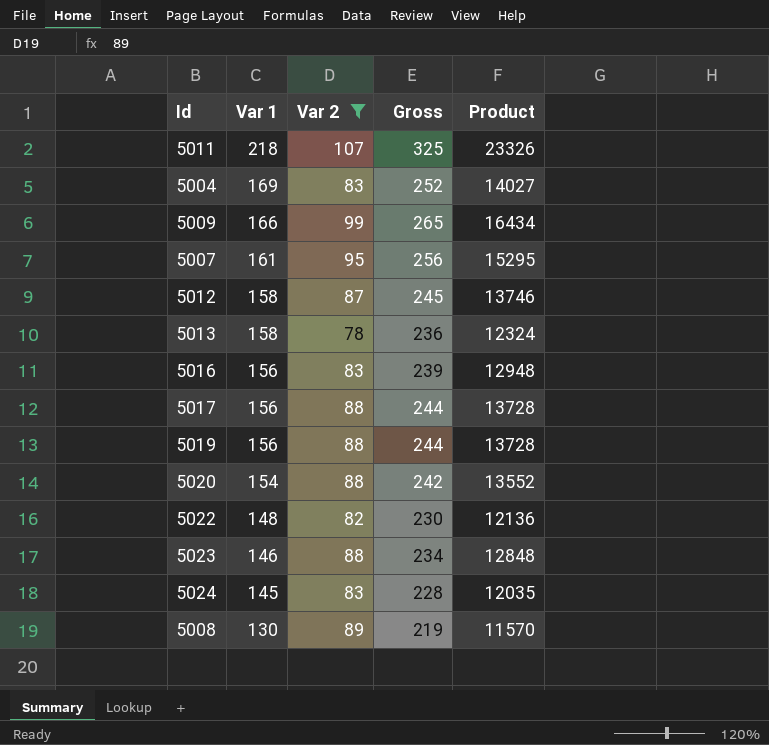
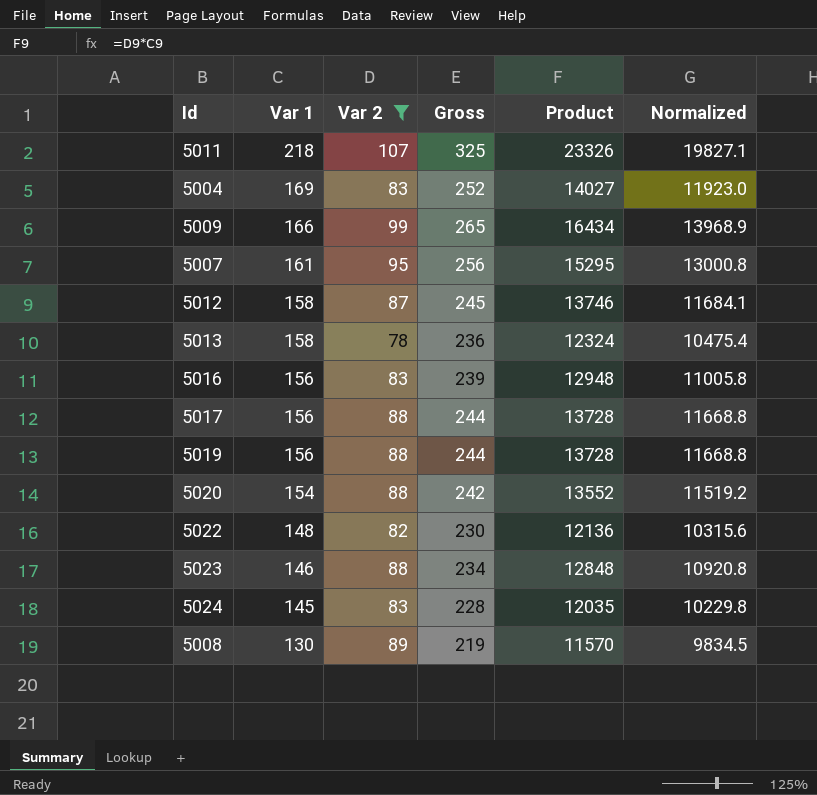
column Normalized | formula: none -> [Product] * 0.85

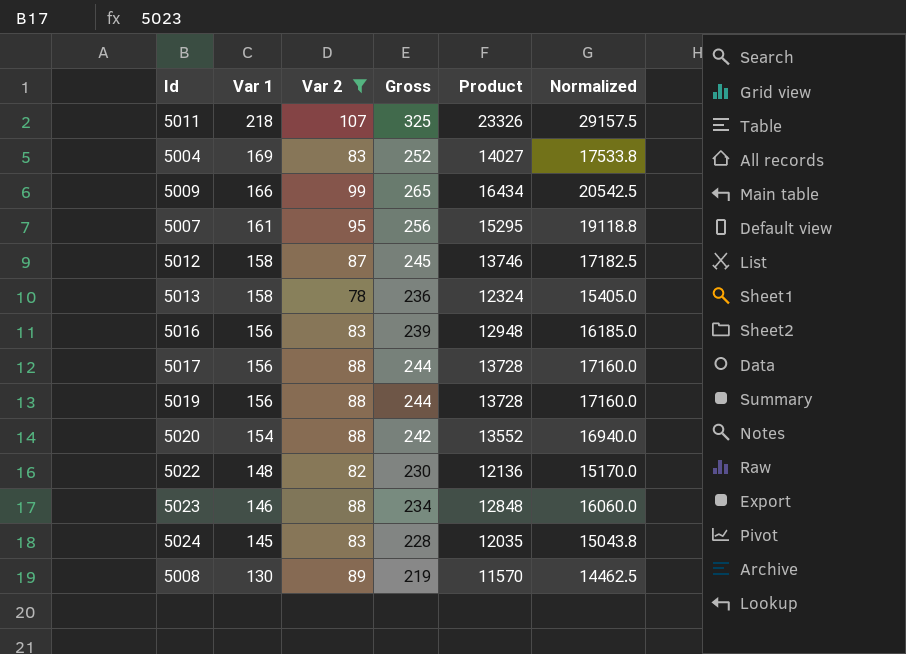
column Normalized | formula: [Product] * 0.85 -> [Product] * 1.25

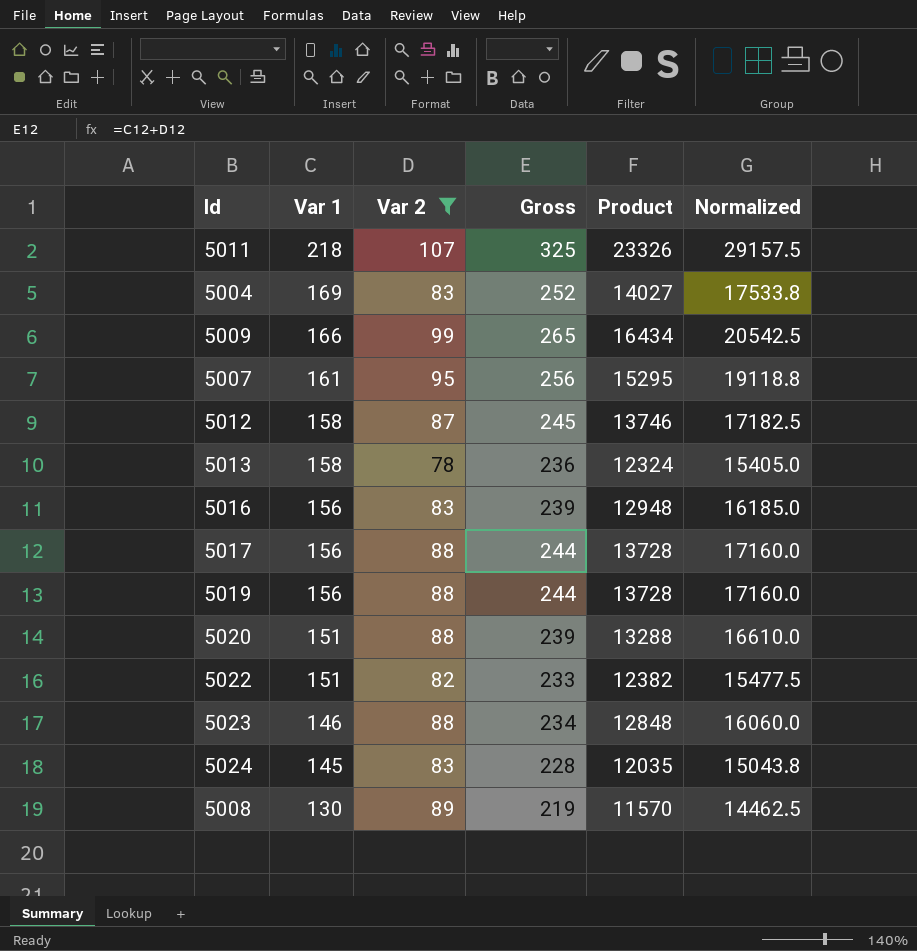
5020 | Var 1: 154 -> 151
5020 | Gross: 242 -> 239
5020 | Product: 13552 -> 13288
5020 | Normalized: 16940.0 -> 16610.0
5022 | Var 1: 148 -> 151
5022 | Gross: 230 -> 233
5022 | Product: 12136 -> 12382
5022 | Normalized: 15170.0 -> 15477.5

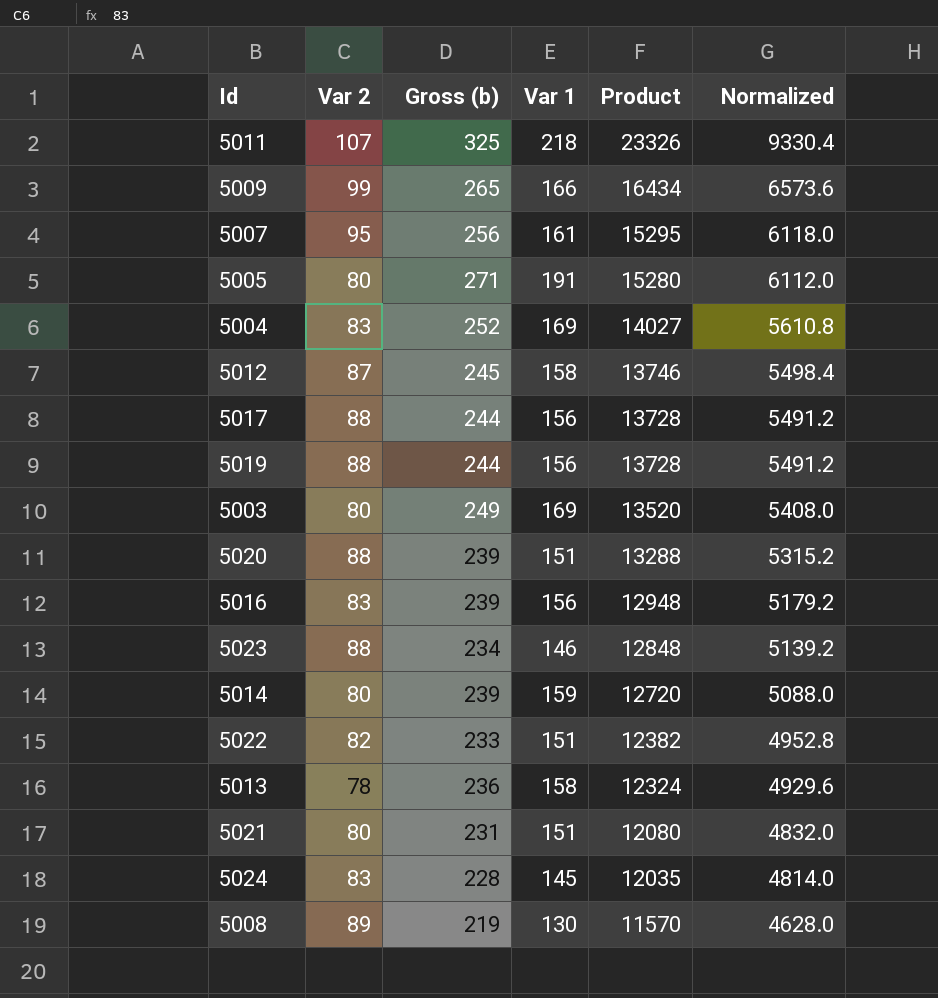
filter: Var 2 != 80 -> none
row order: Var 1 descending -> Product descending
column name: Gross -> Gross (b)
column Var 1 | position: 2 -> 4
column Normalized | formula: [Product] * 1.25 -> [Product] * 0.4

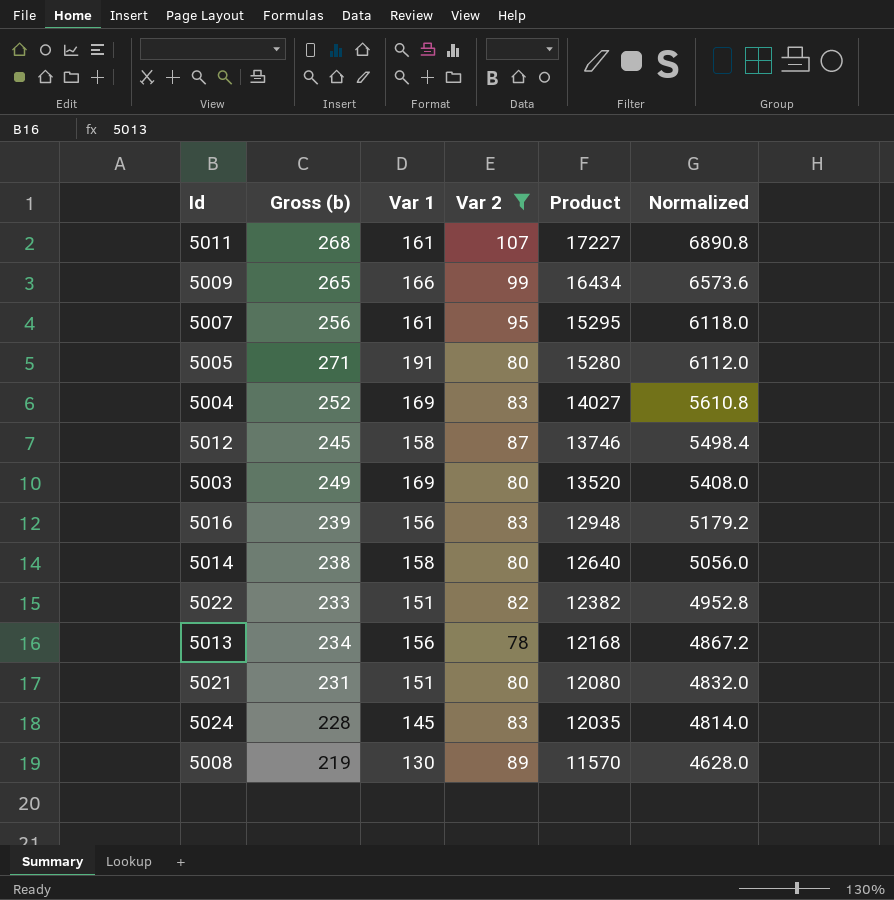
filter: none -> Var 2 != 88
column Var 2 | position: 2 -> 4
5011 | Gross (b): 325 -> 268
5011 | Var 1: 218 -> 161
5011 | Product: 23326 -> 17227
5011 | Normalized: 9330.4 -> 6890.8
5014 | Gross (b): 239 -> 238
5014 | Var 1: 159 -> 158
5014 | Product: 12720 -> 12640
5014 | Normalized: 5088.0 -> 5056.0
5013 | Gross (b): 236 -> 234
5013 | Var 1: 158 -> 156
5013 | Product: 12324 -> 12168
5013 | Normalized: 4929.6 -> 4867.2

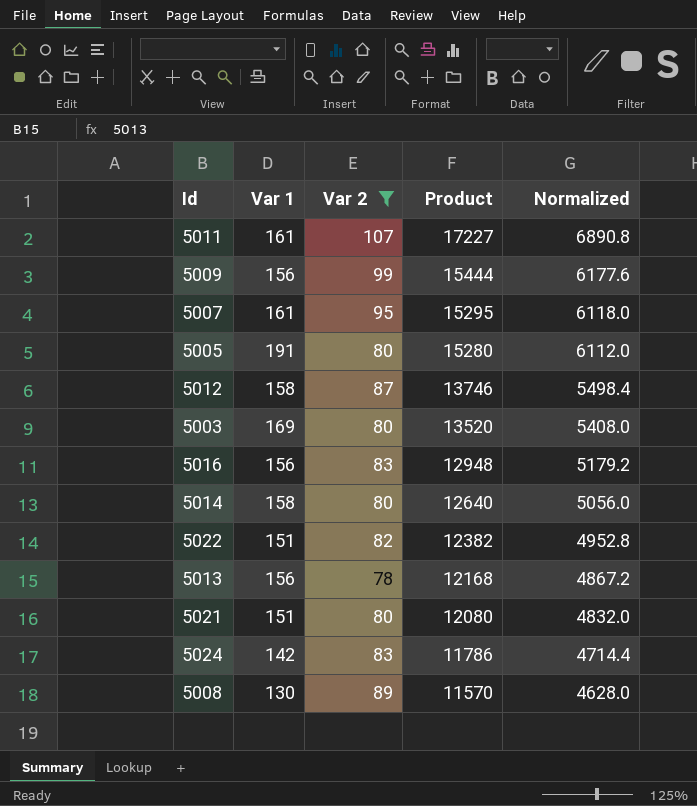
column Gross (b) | formula: [Var 1] + [Var 2] -> none
row 5004: 252 | 169 | 83 | 14027 | 5610.8 -> none
5009 | Var 1: 166 -> 156
5009 | Product: 16434 -> 15444
5009 | Normalized: 6573.6 -> 6177.6
5024 | Var 1: 145 -> 142
5024 | Product: 12035 -> 11786
5024 | Normalized: 4814.0 -> 4714.4

